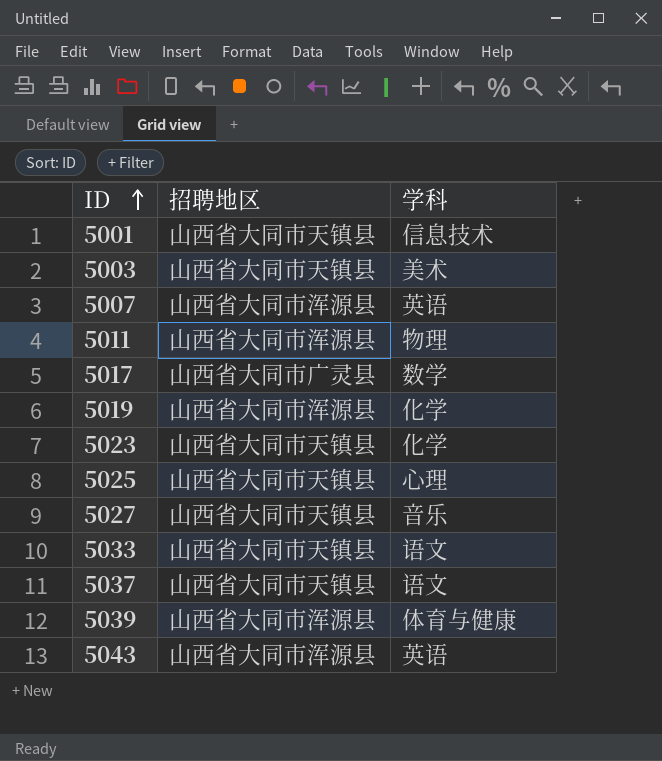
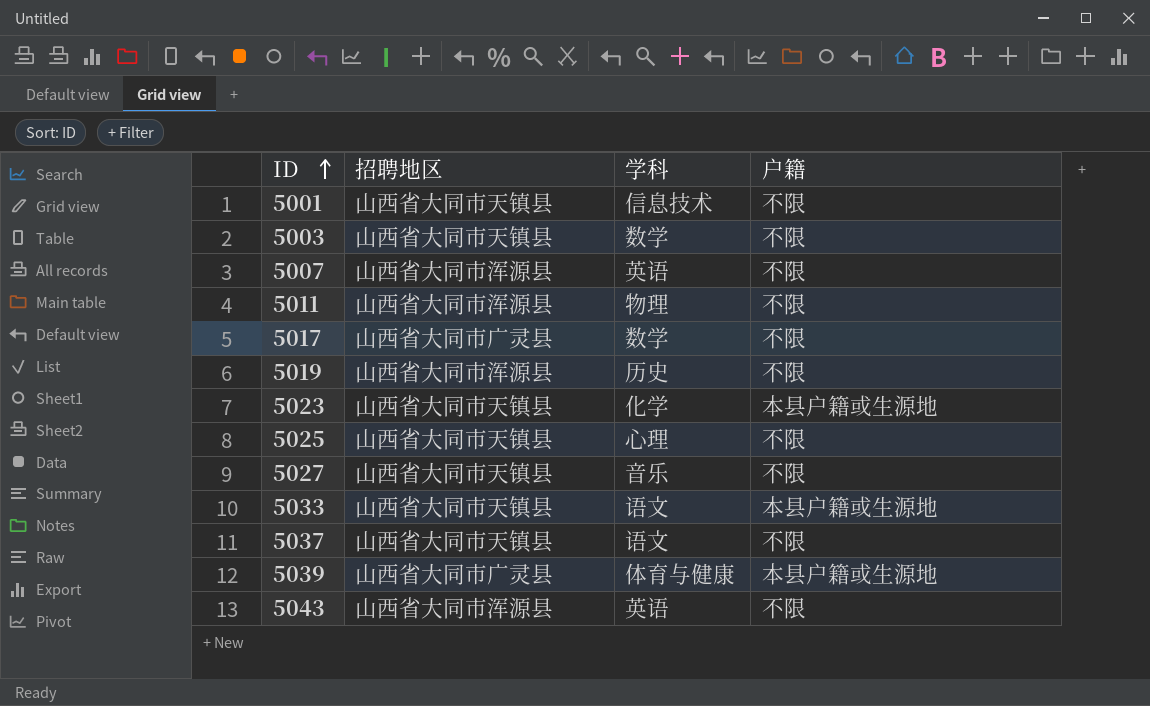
column 户籍 | position: none -> 4
5003 | 学科: 美术 -> 数学
5019 | 学科: 化学 -> 历史
5039 | 招聘地区: 山西省大同市浑源县 -> 山西省大同市广灵县

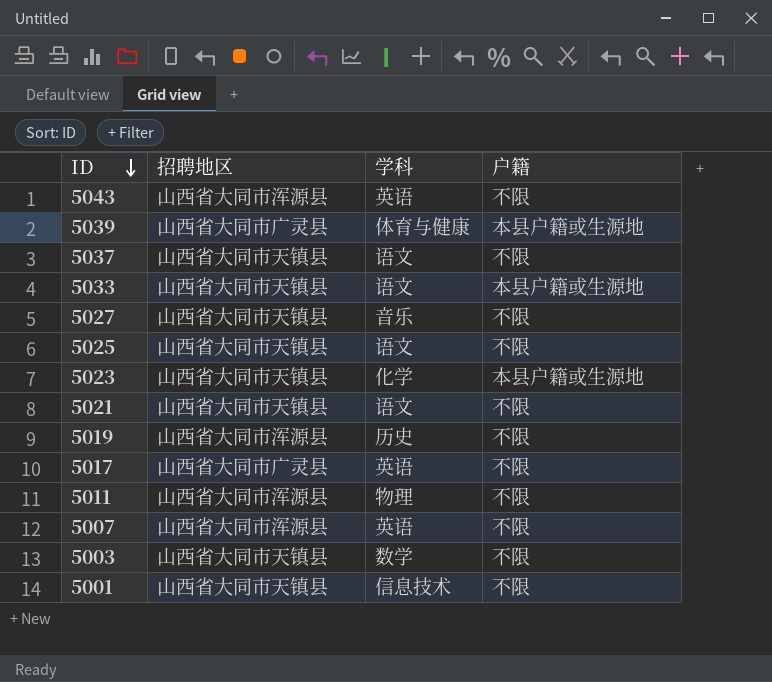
row order: ID ascending -> ID descending
5025 | 学科: 心理 -> 语文
row 5021: none -> 山西省大同市天镇县 | 语文 | 不限
5017 | 学科: 数学 -> 英语

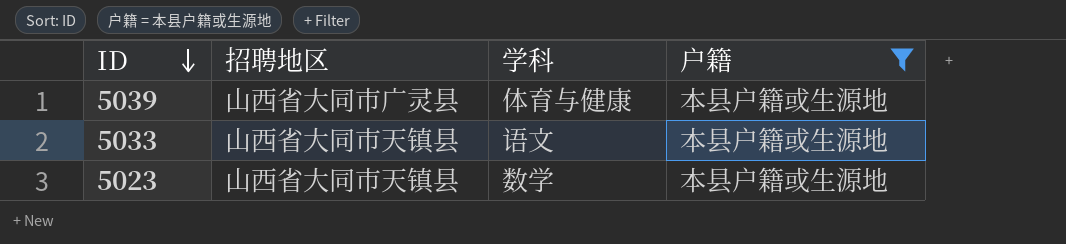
filter: none -> 户籍 = 本县户籍或生源地
5023 | 学科: 化学 -> 数学

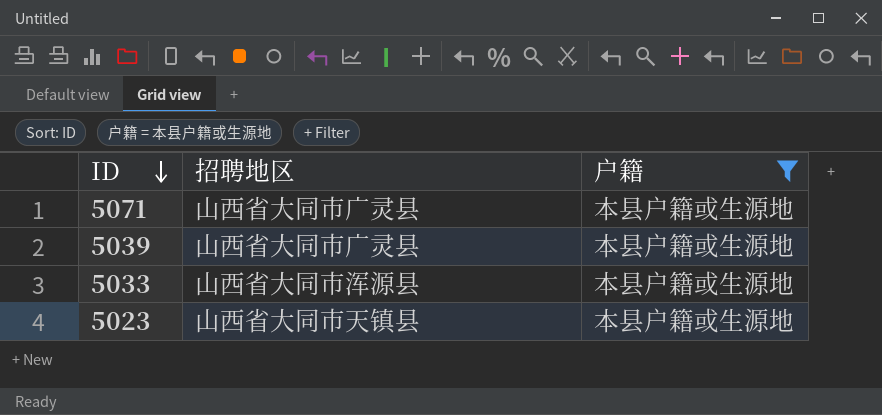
column 学科 | position: 3 -> none
row 5071: none -> 山西省大同市广灵县 | 本县户籍或生源地
5033 | 招聘地区: 山西省大同市天镇县 -> 山西省大同市浑源县

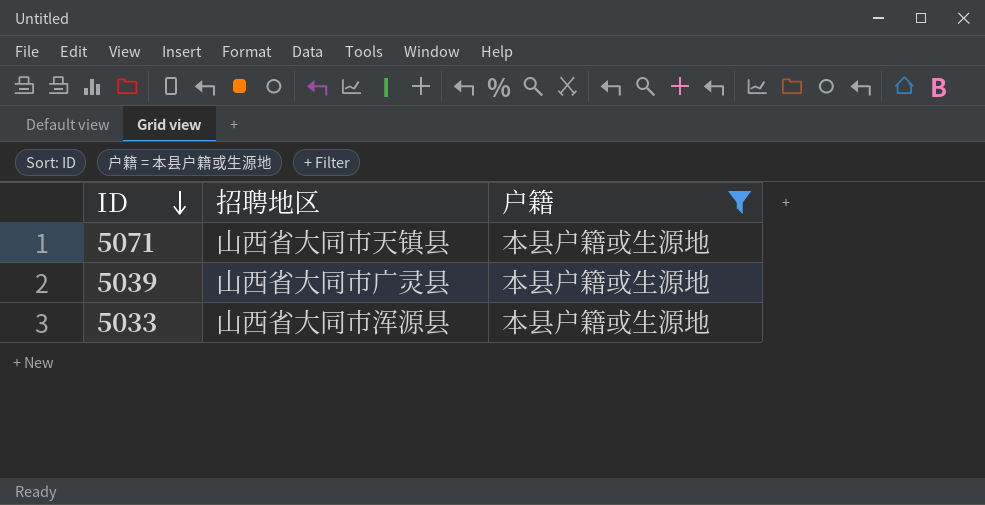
row 5023: 山西省大同市天镇县 | 本县户籍或生源地 -> none
5071 | 招聘地区: 山西省大同市广灵县 -> 山西省大同市天镇县

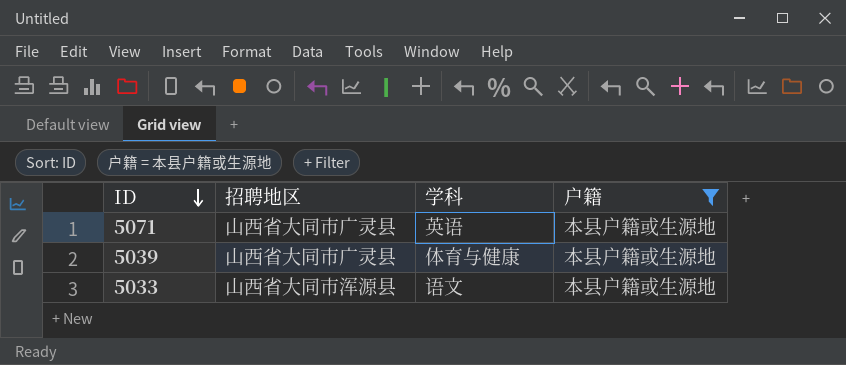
column 学科 | position: none -> 3
5071 | 招聘地区: 山西省大同市天镇县 -> 山西省大同市广灵县

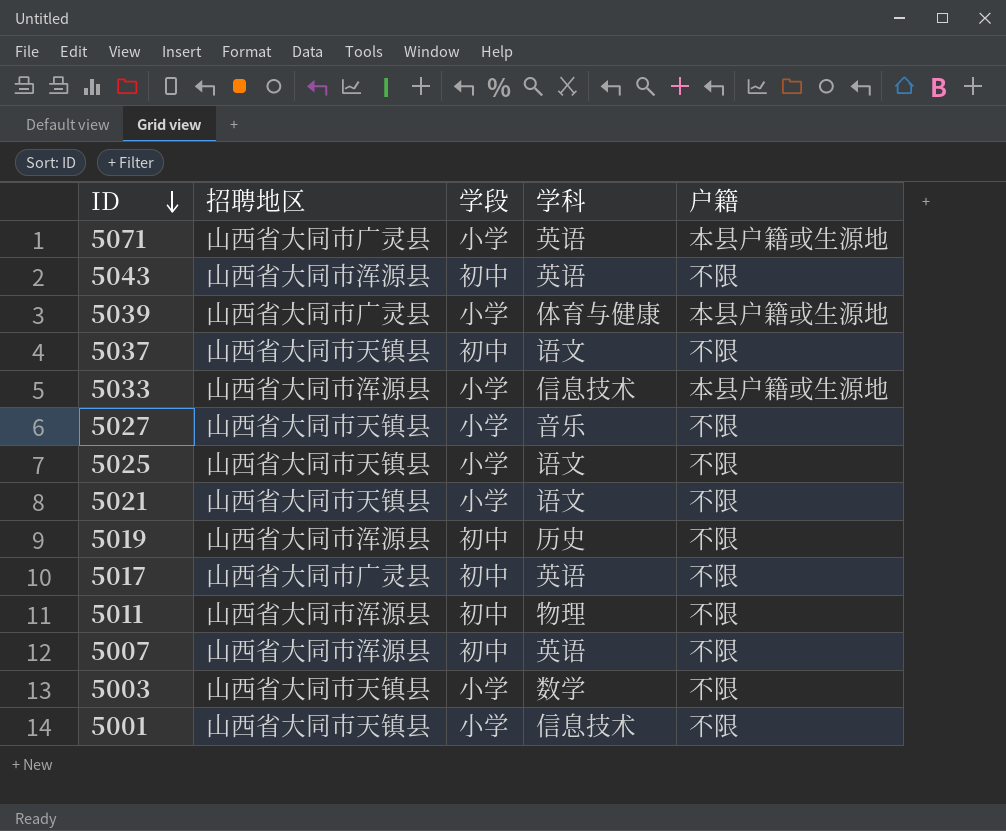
filter: 户籍 = 本县户籍或生源地 -> none
column 学段 | position: none -> 3
5033 | 学科: 语文 -> 信息技术

